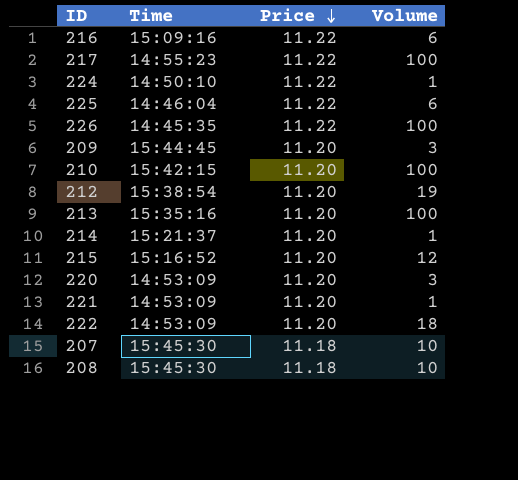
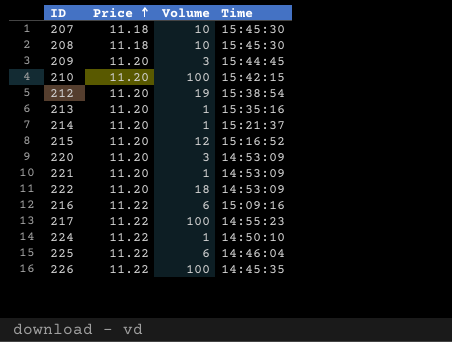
row order: Price descending -> Price ascending
column Time | position: 2 -> 4
213 | Volume: 100 -> 1

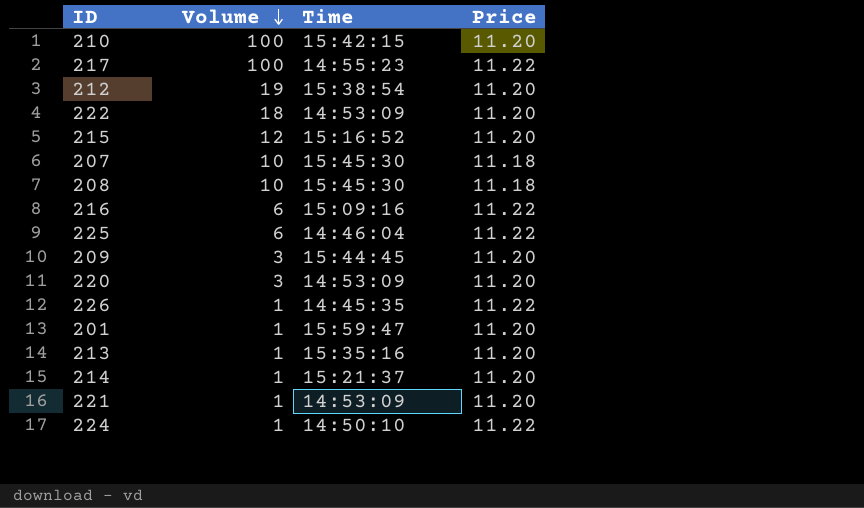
row order: Price ascending -> Volume descending
column Price | position: 2 -> 4
226 | Volume: 100 -> 1
row 201: none -> 1 | 15:59:47 | 11.20

